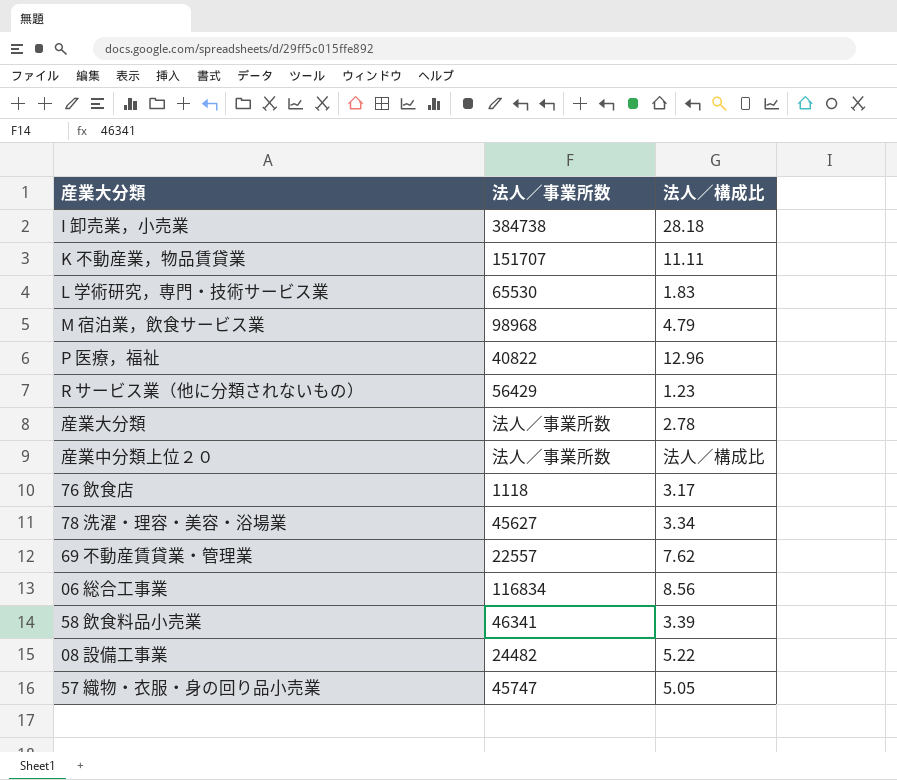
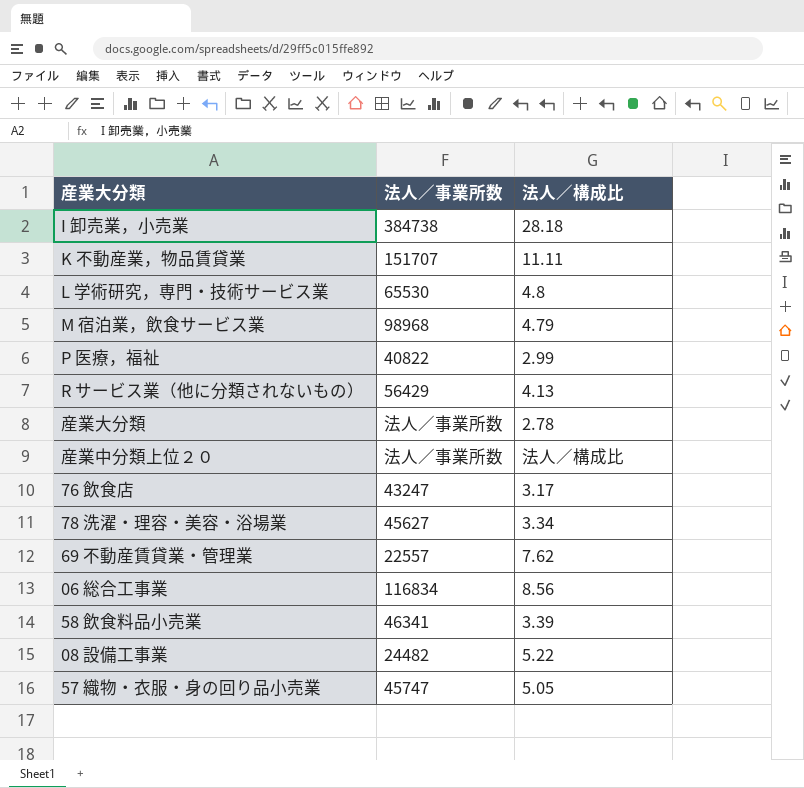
L 学術研究，専門・技術サービス業 | 法人／構成比: 1.83 -> 4.8
P 医療，福祉 | 法人／構成比: 12.96 -> 2.99
R サービス業（他に分類されないもの） | 法人／構成比: 1.23 -> 4.13
76 飲食店 | 法人／事業所数: 1118 -> 43247

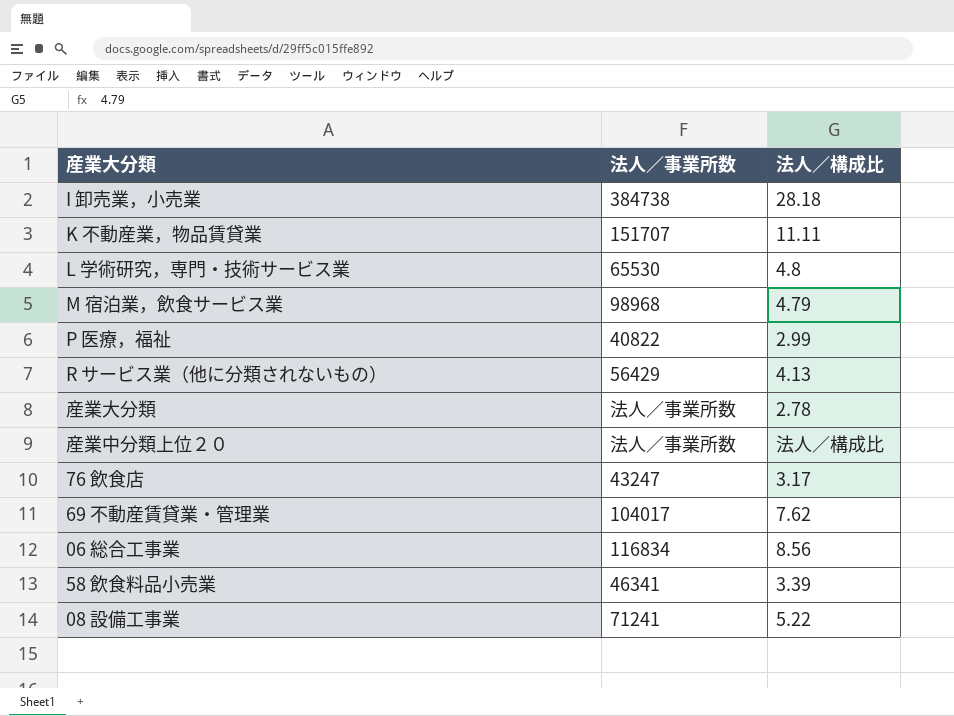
row 78 洗濯・理容・美容・浴場業: 45627 | 3.34 -> none
row 57 織物・衣服・身の回り品小売業: 45747 | 5.05 -> none
69 不動産賃貸業・管理業 | 法人／事業所数: 22557 -> 104017
08 設備工事業 | 法人／事業所数: 24482 -> 71241

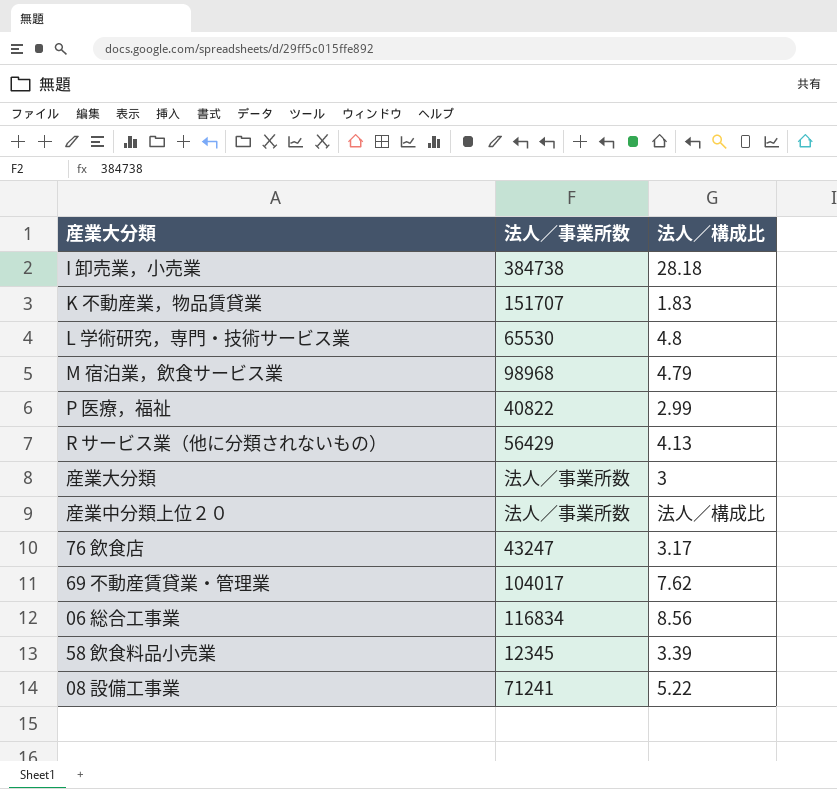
K 不動産業，物品賃貸業 | 法人／構成比: 11.11 -> 1.83
産業大分類 | 法人／構成比: 2.78 -> 3
58 飲食料品小売業 | 法人／事業所数: 46341 -> 12345

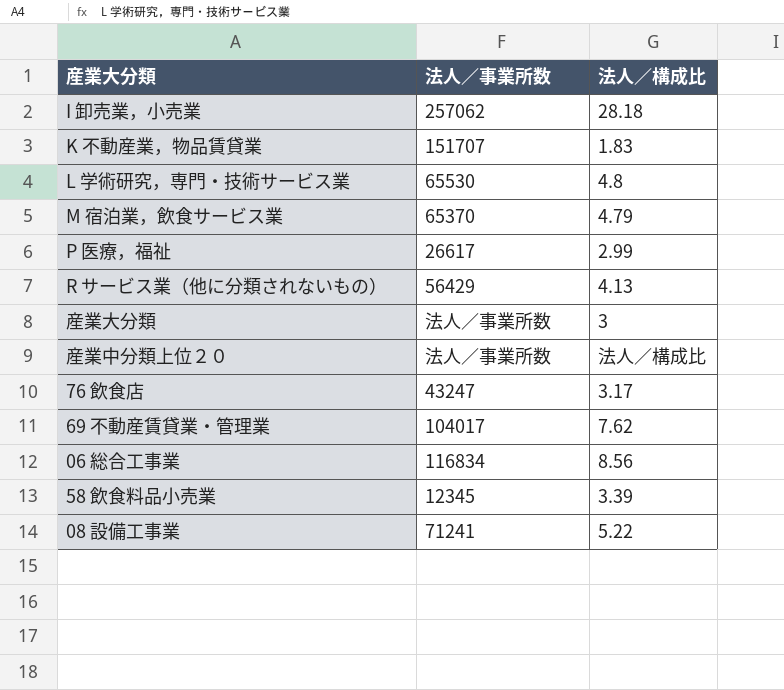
I 卸売業，小売業 | 法人／事業所数: 384738 -> 257062
M 宿泊業，飲食サービス業 | 法人／事業所数: 98968 -> 65370
P 医療，福祉 | 法人／事業所数: 40822 -> 26617

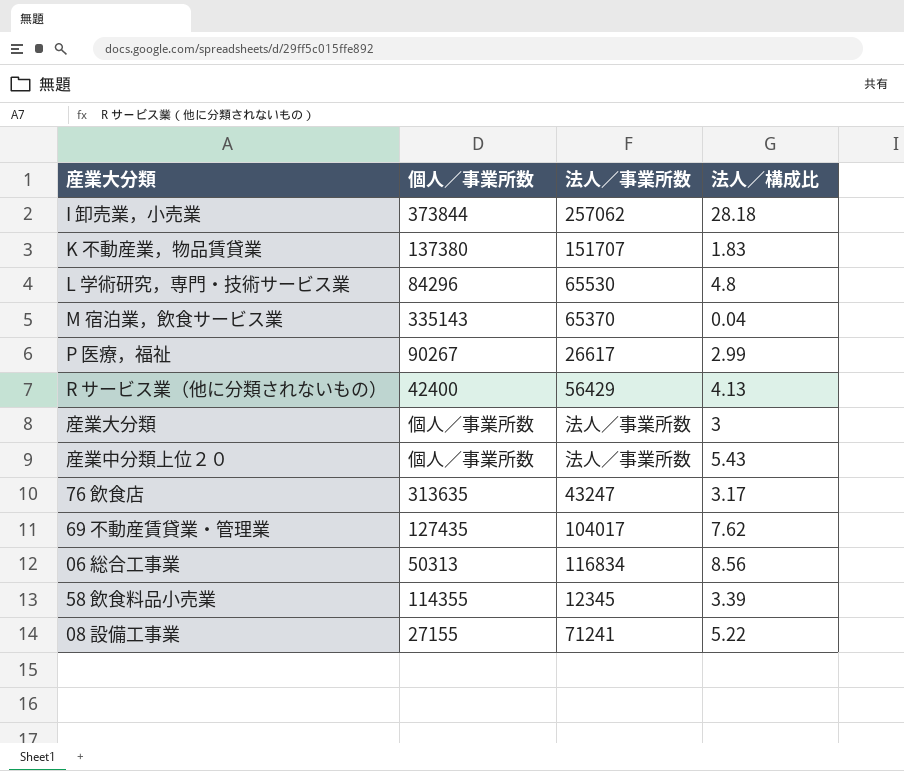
column 個人／事業所数 | position: none -> 2
M 宿泊業，飲食サービス業 | 法人／構成比: 4.79 -> 0.04
産業中分類上位２０ | 法人／構成比: 法人／構成比 -> 5.43

